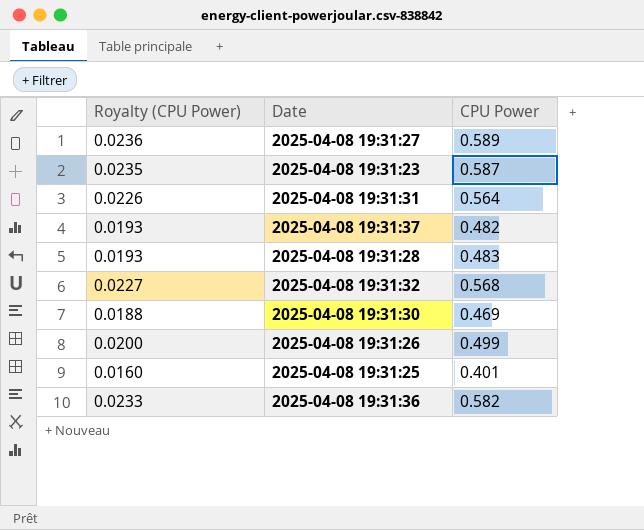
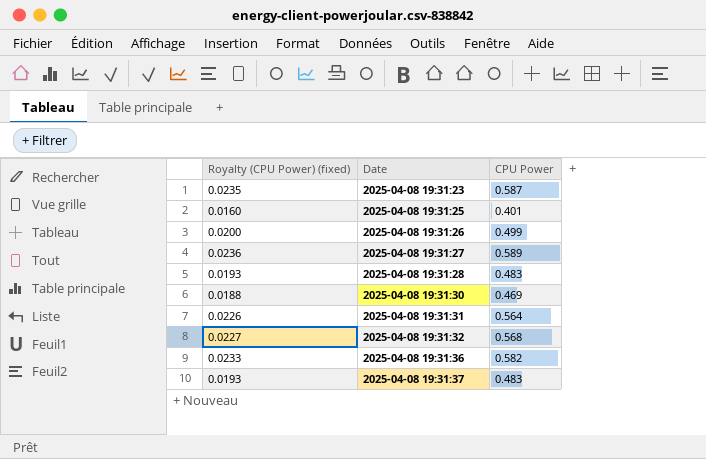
row order: none -> Date ascending
column name: Royalty (CPU Power) -> Royalty (CPU Power) (fixed)
2025-04-08 19:31:37 | CPU Power: 0.482 -> 0.483

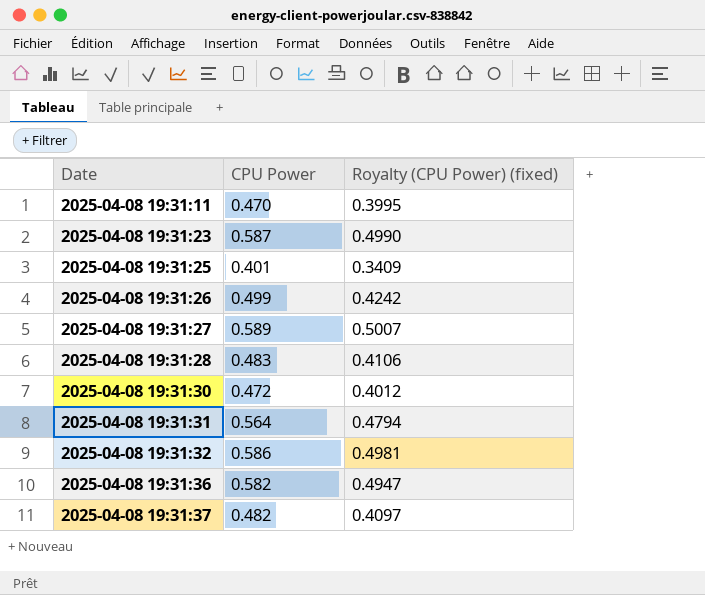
column Royalty (CPU Power) (fixed) | formula: [CPU Power] * 0.04 -> [CPU Power] * 0.85
column Royalty (CPU Power) (fixed) | position: 1 -> 3
row 2025-04-08 19:31:11: none -> 0.470 | 0.3995
2025-04-08 19:31:30 | CPU Power: 0.469 -> 0.472
2025-04-08 19:31:32 | CPU Power: 0.568 -> 0.586
2025-04-08 19:31:37 | CPU Power: 0.483 -> 0.482

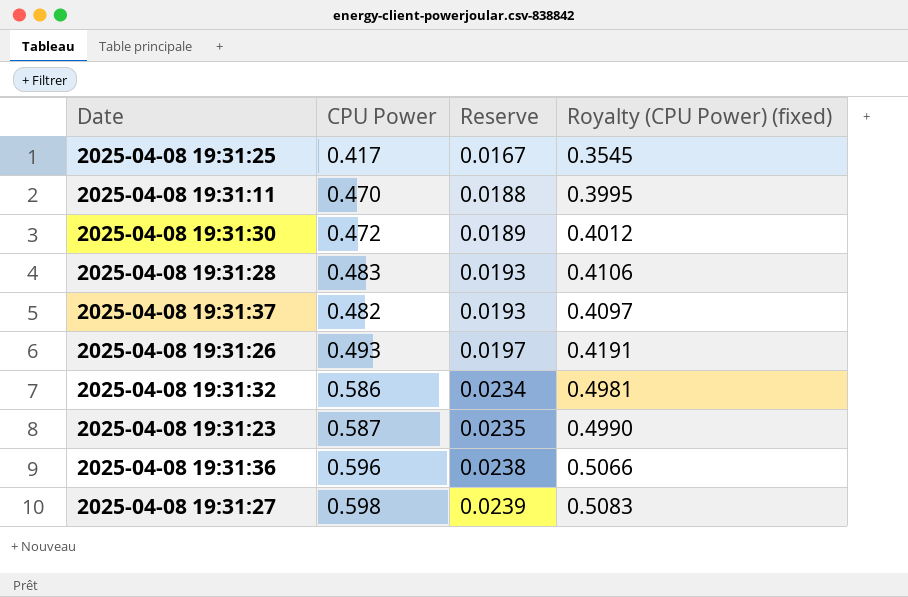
row order: Date ascending -> Reserve ascending
column Reserve | formula: none -> [CPU Power] * 0.04
row 2025-04-08 19:31:31: 0.564 | 0.4794 -> none
2025-04-08 19:31:25 | CPU Power: 0.401 -> 0.417
2025-04-08 19:31:25 | Royalty (CPU Power) (fixed): 0.3409 -> 0.3545
2025-04-08 19:31:26 | CPU Power: 0.499 -> 0.493
2025-04-08 19:31:26 | Royalty (CPU Power) (fixed): 0.4242 -> 0.4191
2025-04-08 19:31:36 | CPU Power: 0.582 -> 0.596
2025-04-08 19:31:36 | Royalty (CPU Power) (fixed): 0.4947 -> 0.5066
2025-04-08 19:31:27 | CPU Power: 0.589 -> 0.598
2025-04-08 19:31:27 | Royalty (CPU Power) (fixed): 0.5007 -> 0.5083

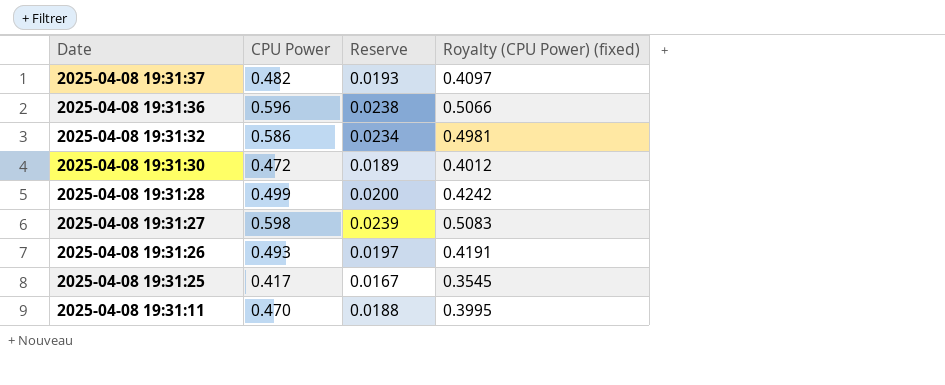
row order: Reserve ascending -> Date descending
row 2025-04-08 19:31:23: 0.587 | 0.0235 | 0.4990 -> none
2025-04-08 19:31:28 | CPU Power: 0.483 -> 0.499
2025-04-08 19:31:28 | Reserve: 0.0193 -> 0.0200
2025-04-08 19:31:28 | Royalty (CPU Power) (fixed): 0.4106 -> 0.4242

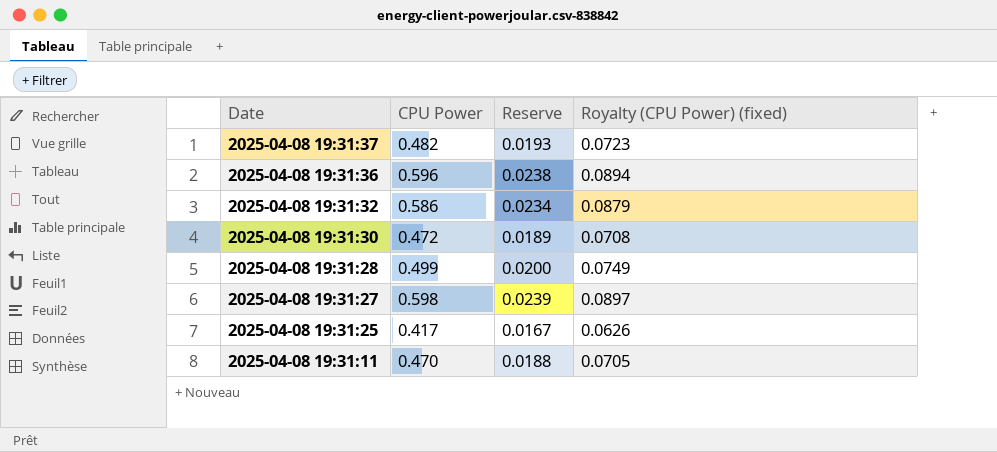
column Royalty (CPU Power) (fixed) | formula: [CPU Power] * 0.85 -> [CPU Power] * 0.15
row 2025-04-08 19:31:26: 0.493 | 0.0197 | 0.4191 -> none

